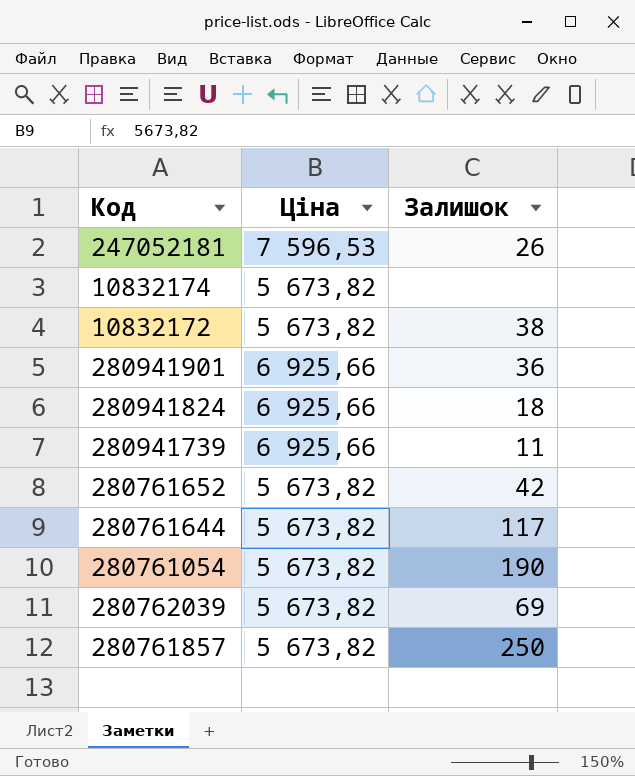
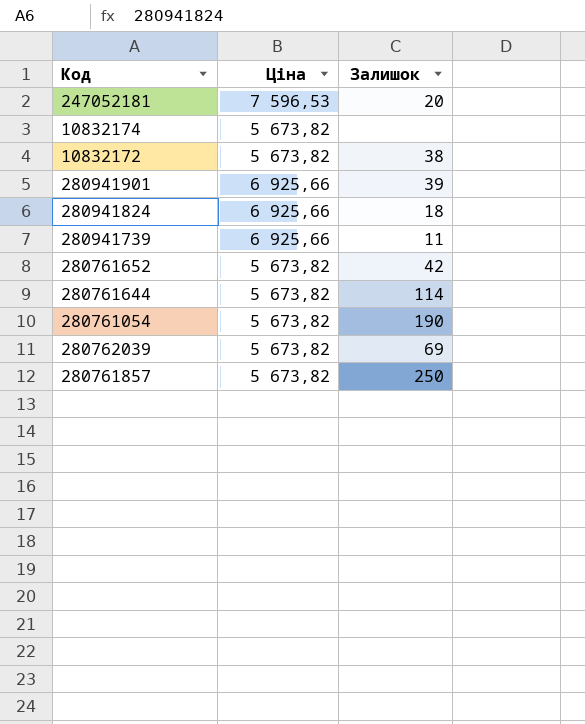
247052181 | Залишок: 26 -> 20
280941901 | Залишок: 36 -> 39
280761644 | Залишок: 117 -> 114

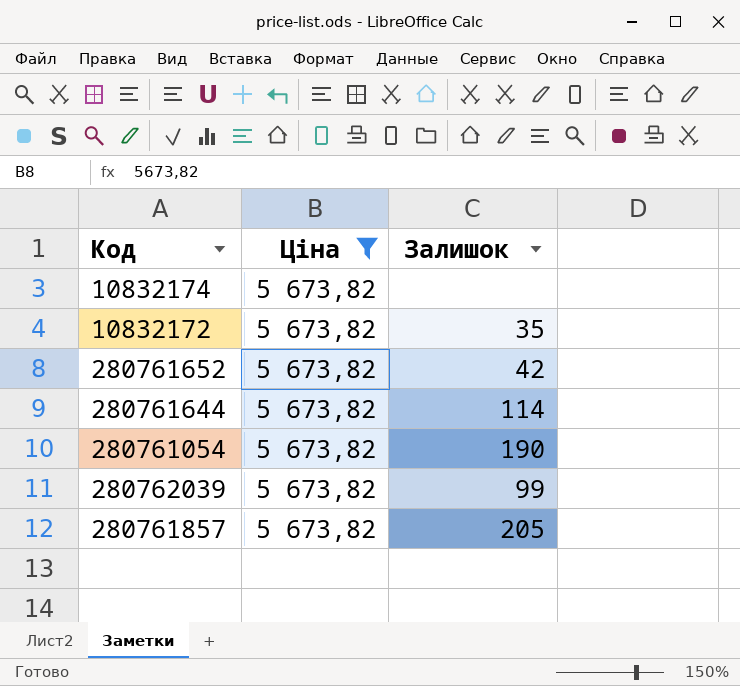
filter: none -> Ціна = 5 673,82
10832172 | Залишок: 38 -> 35
280762039 | Залишок: 69 -> 99
280761857 | Залишок: 250 -> 205

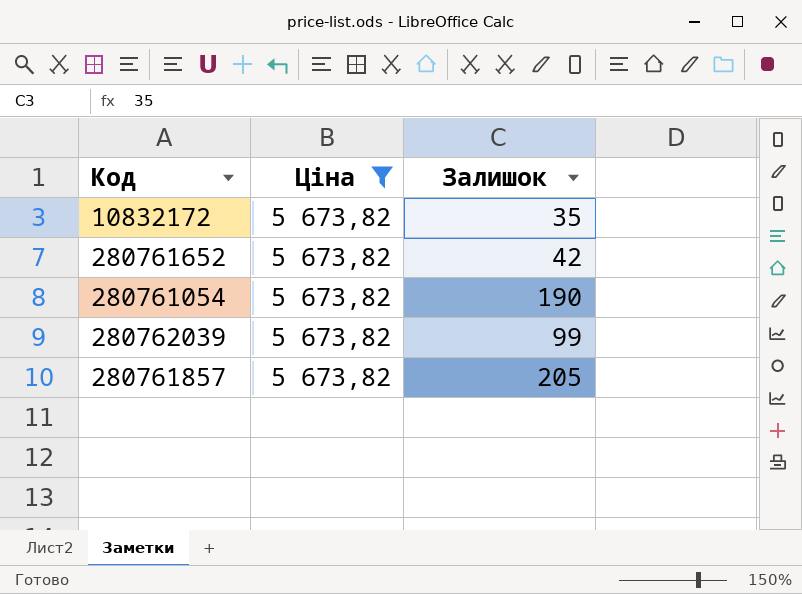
row 10832174: 5 673,82 | none -> none
row 280761644: 5 673,82 | 114 -> none

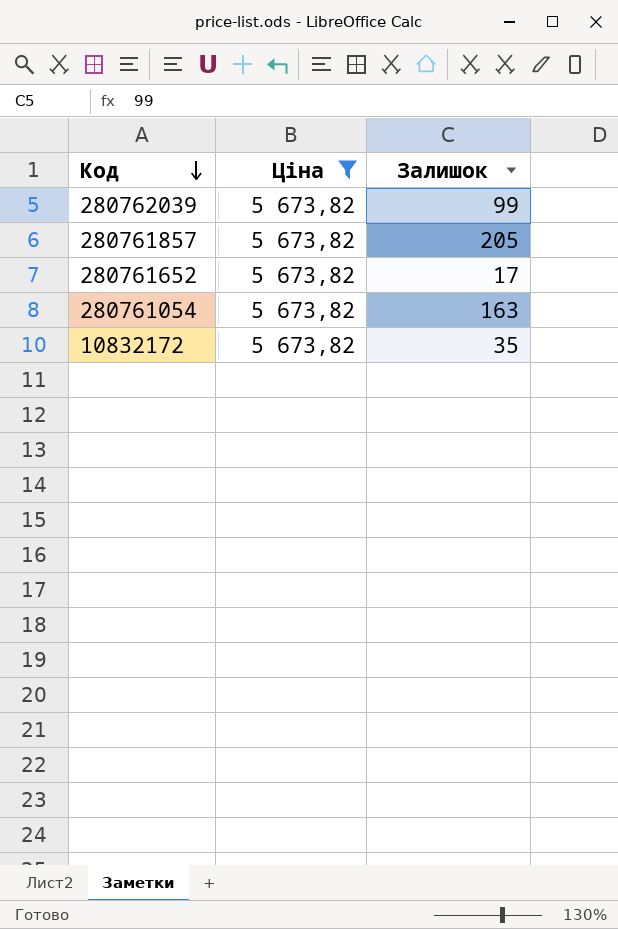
row order: none -> Код descending
280761652 | Залишок: 42 -> 17
280761054 | Залишок: 190 -> 163

